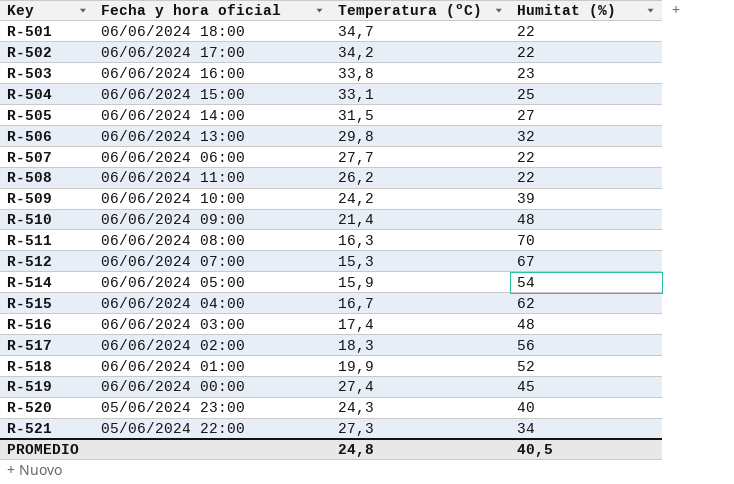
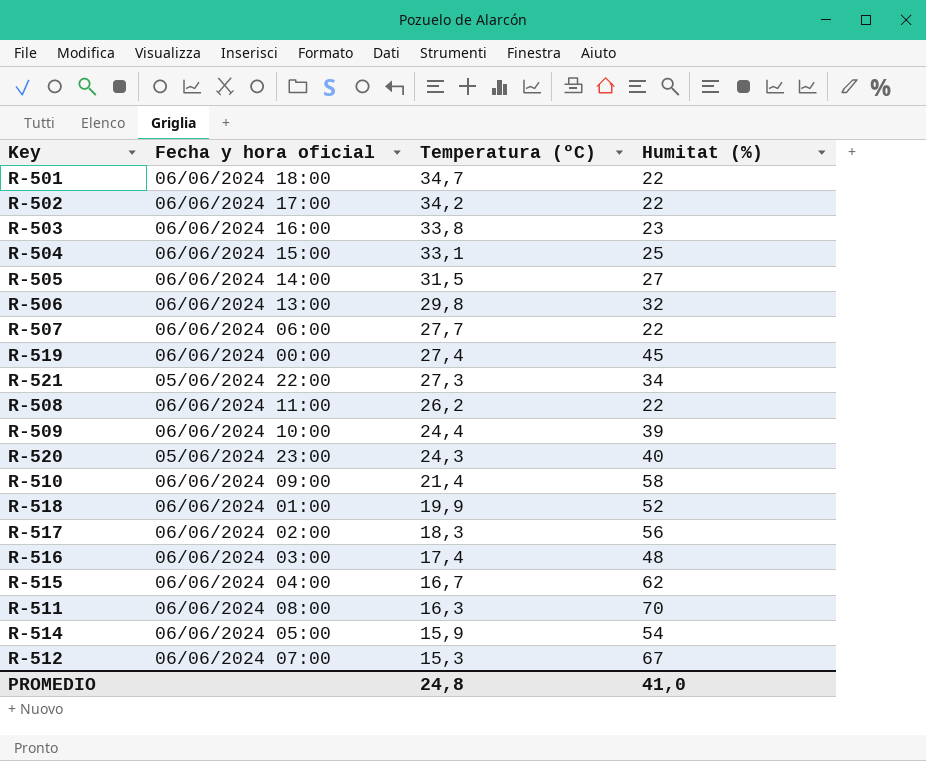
row order: Key ascending -> Temperatura (ºC) descending
R-509 | Temperatura (ºC): 24,2 -> 24,4
R-510 | Humitat (%): 48 -> 58
PROMEDIO | Humitat (%): 40,5 -> 41,0

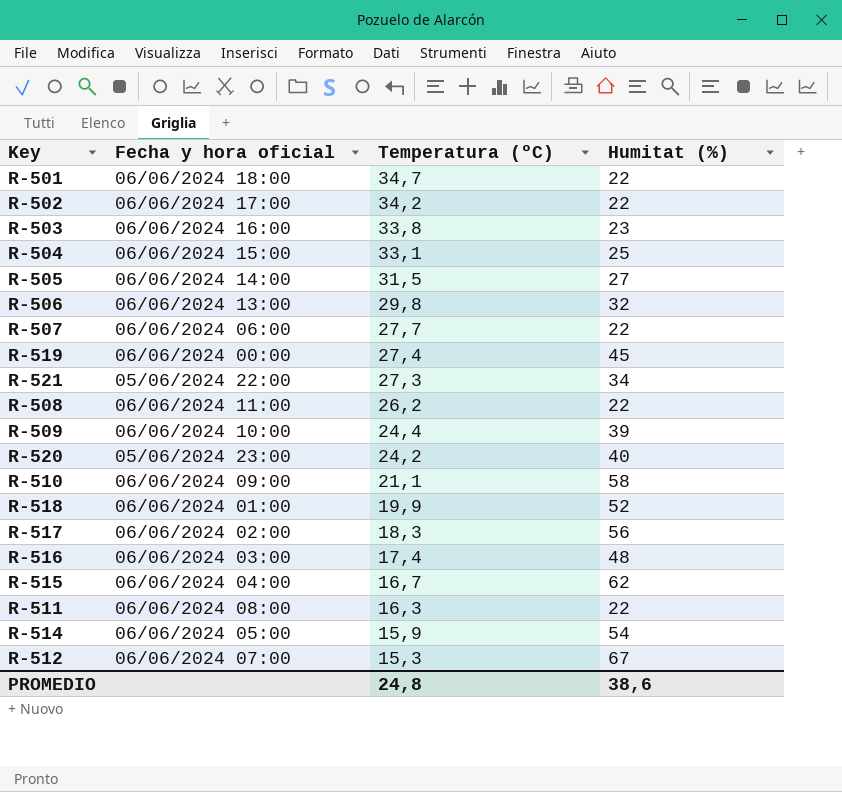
R-520 | Temperatura (ºC): 24,3 -> 24,2
R-510 | Temperatura (ºC): 21,4 -> 21,1
R-511 | Humitat (%): 70 -> 22
PROMEDIO | Humitat (%): 41,0 -> 38,6

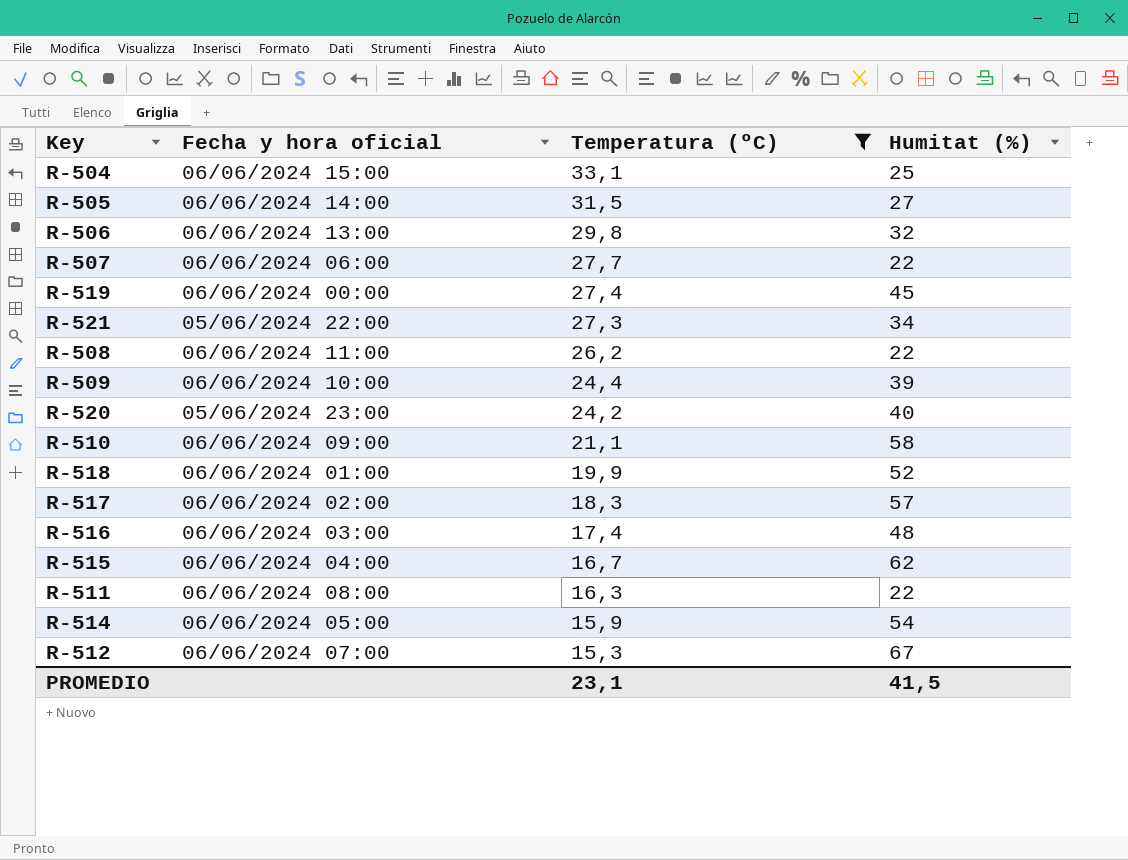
filter: none -> Temperatura (ºC) <= 33,1
R-517 | Humitat (%): 56 -> 57
PROMEDIO | Temperatura (ºC): 24,8 -> 23,1
PROMEDIO | Humitat (%): 38,6 -> 41,5

